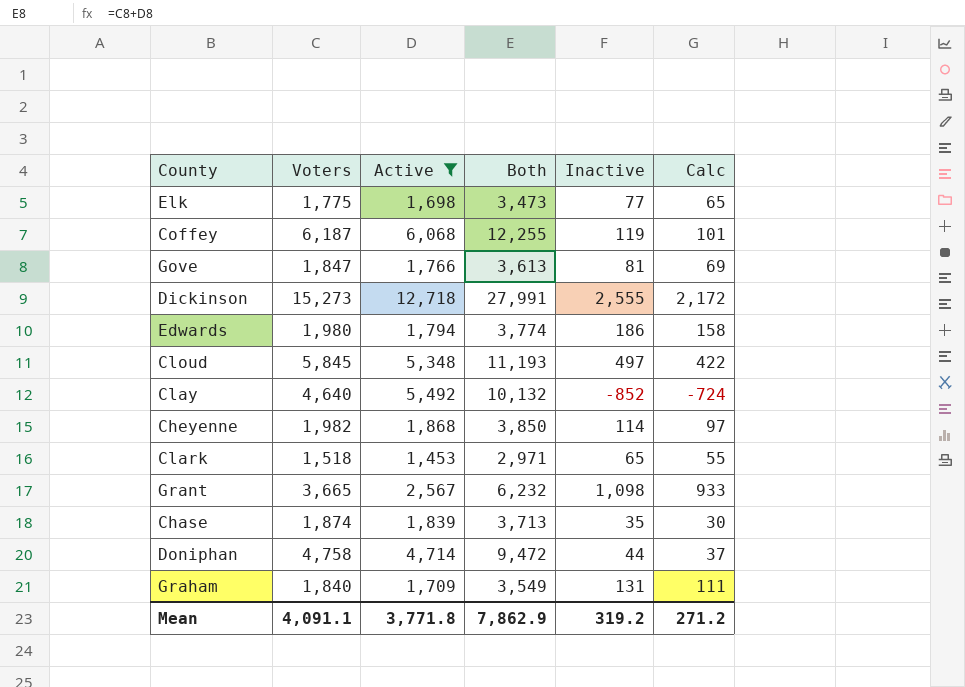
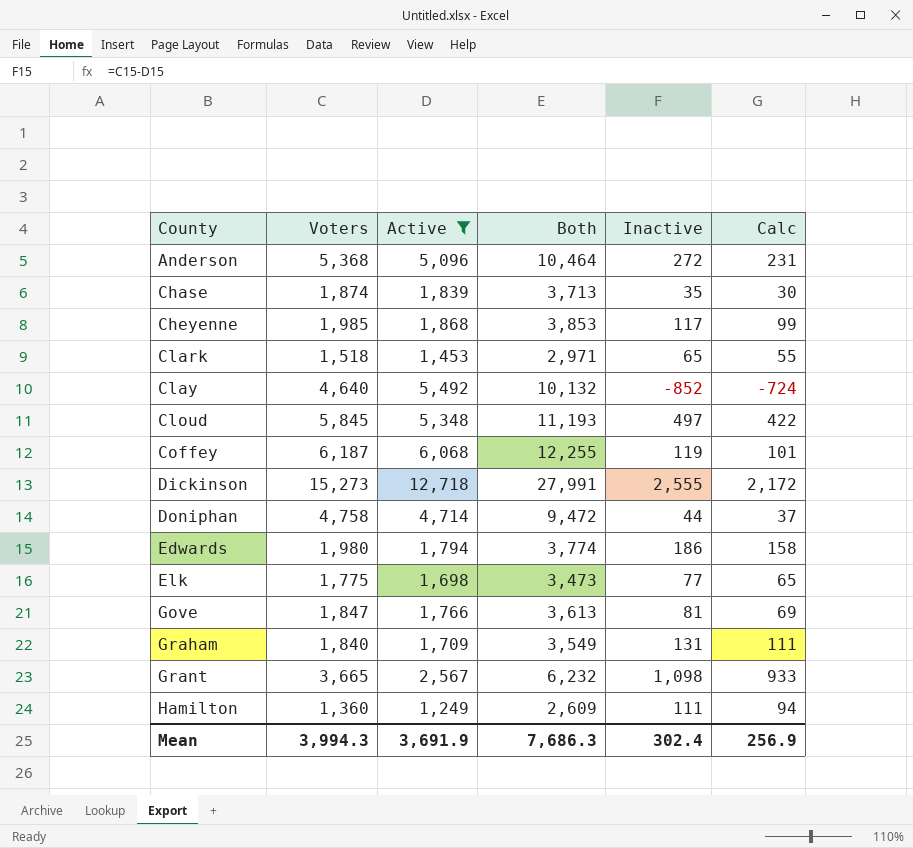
row order: none -> County ascending
row Anderson: none -> 5,368 | 5,096 | 10,464 | 272 | 231
Cheyenne | Voters: 1,982 -> 1,985
Cheyenne | Both: 3,850 -> 3,853
Cheyenne | Inactive: 114 -> 117
Cheyenne | Calc: 97 -> 99
row Hamilton: none -> 1,360 | 1,249 | 2,609 | 111 | 94
Mean | Voters: 4,091.1 -> 3,994.3
Mean | Active: 3,771.8 -> 3,691.9
Mean | Both: 7,862.9 -> 7,686.3
Mean | Inactive: 319.2 -> 302.4
Mean | Calc: 271.2 -> 256.9

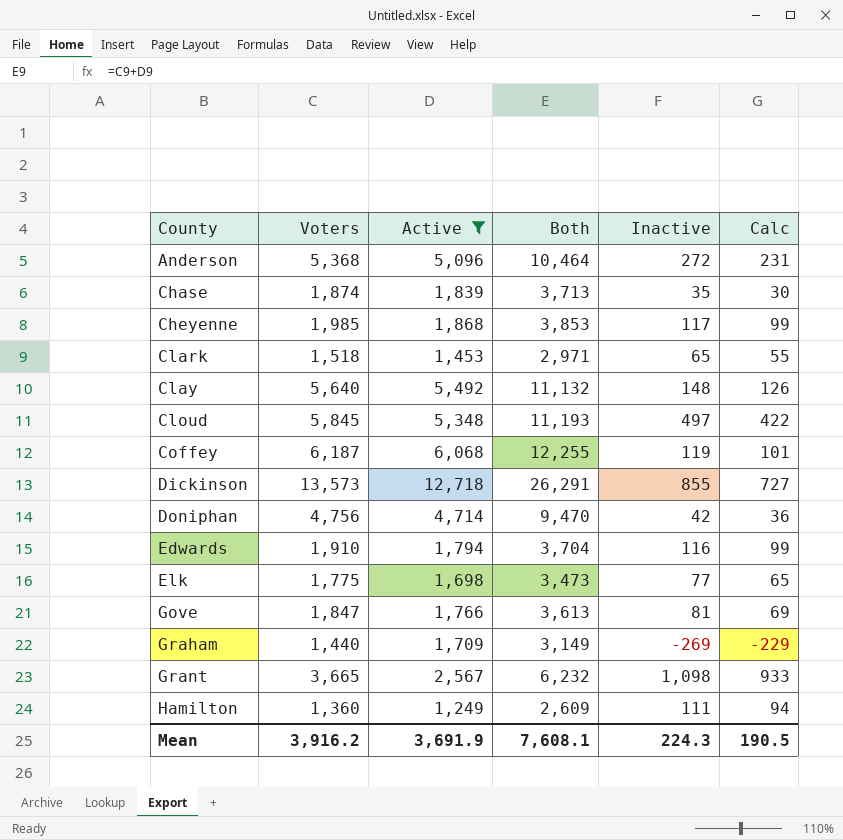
Clay | Voters: 4,640 -> 5,640
Clay | Both: 10,132 -> 11,132
Clay | Inactive: -852 -> 148
Clay | Calc: -724 -> 126
Dickinson | Voters: 15,273 -> 13,573
Dickinson | Both: 27,991 -> 26,291
Dickinson | Inactive: 2,555 -> 855
Dickinson | Calc: 2,172 -> 727
Doniphan | Voters: 4,758 -> 4,756
Doniphan | Both: 9,472 -> 9,470
Doniphan | Inactive: 44 -> 42
Doniphan | Calc: 37 -> 36
Edwards | Voters: 1,980 -> 1,910
Edwards | Both: 3,774 -> 3,704
Edwards | Inactive: 186 -> 116
Edwards | Calc: 158 -> 99
Graham | Voters: 1,840 -> 1,440
Graham | Both: 3,549 -> 3,149
Graham | Inactive: 131 -> -269
Graham | Calc: 111 -> -229
Mean | Voters: 3,994.3 -> 3,916.2
Mean | Both: 7,686.3 -> 7,608.1
Mean | Inactive: 302.4 -> 224.3
Mean | Calc: 256.9 -> 190.5

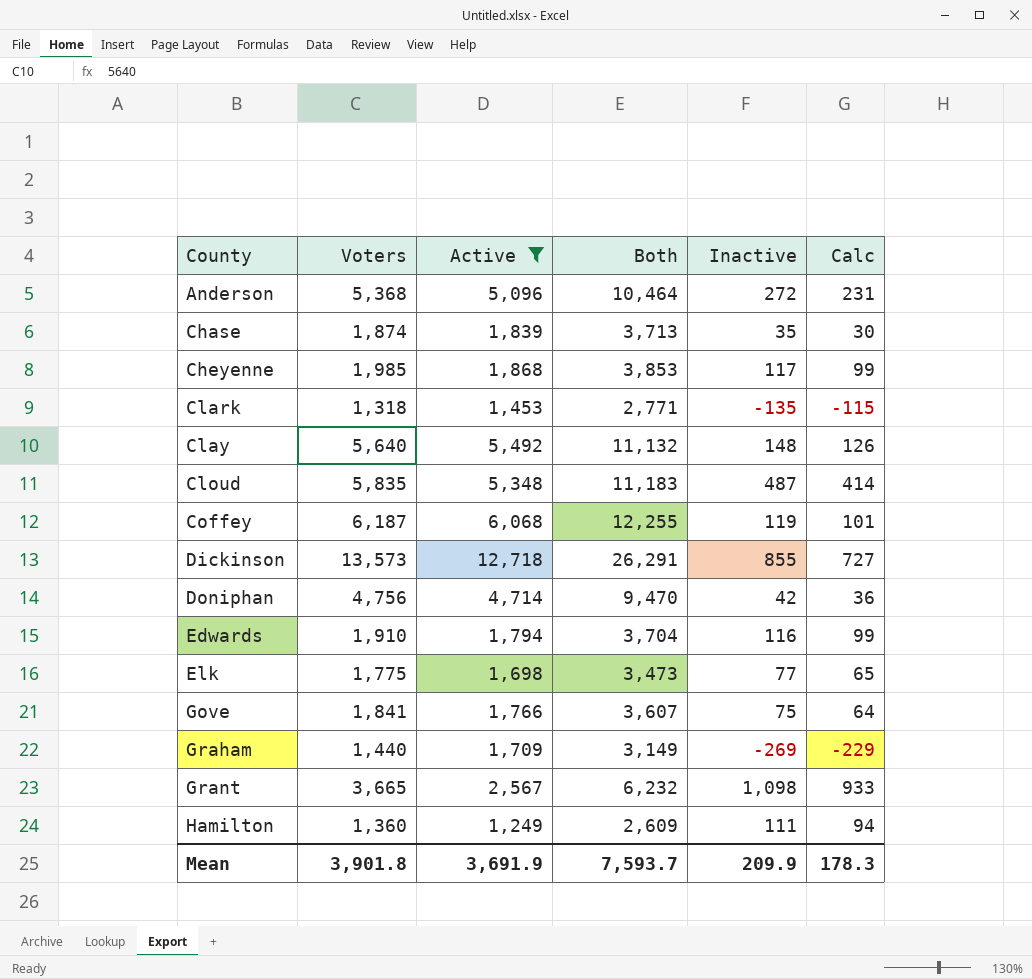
Clark | Voters: 1,518 -> 1,318
Clark | Both: 2,971 -> 2,771
Clark | Inactive: 65 -> -135
Clark | Calc: 55 -> -115
Cloud | Voters: 5,845 -> 5,835
Cloud | Both: 11,193 -> 11,183
Cloud | Inactive: 497 -> 487
Cloud | Calc: 422 -> 414
Gove | Voters: 1,847 -> 1,841
Gove | Both: 3,613 -> 3,607
Gove | Inactive: 81 -> 75
Gove | Calc: 69 -> 64
Mean | Voters: 3,916.2 -> 3,901.8
Mean | Both: 7,608.1 -> 7,593.7
Mean | Inactive: 224.3 -> 209.9
Mean | Calc: 190.5 -> 178.3

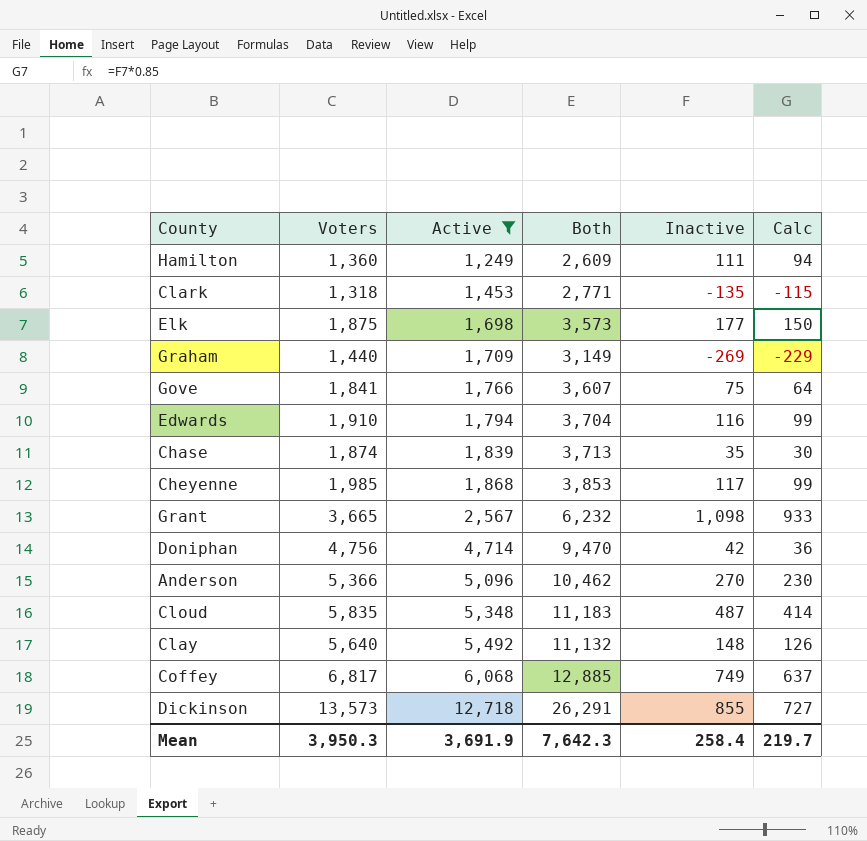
row order: County ascending -> Active ascending
Elk | Voters: 1,775 -> 1,875
Elk | Both: 3,473 -> 3,573
Elk | Inactive: 77 -> 177
Elk | Calc: 65 -> 150
Anderson | Voters: 5,368 -> 5,366
Anderson | Both: 10,464 -> 10,462
Anderson | Inactive: 272 -> 270
Anderson | Calc: 231 -> 230
Coffey | Voters: 6,187 -> 6,817
Coffey | Both: 12,255 -> 12,885
Coffey | Inactive: 119 -> 749
Coffey | Calc: 101 -> 637
Mean | Voters: 3,901.8 -> 3,950.3
Mean | Both: 7,593.7 -> 7,642.3
Mean | Inactive: 209.9 -> 258.4
Mean | Calc: 178.3 -> 219.7

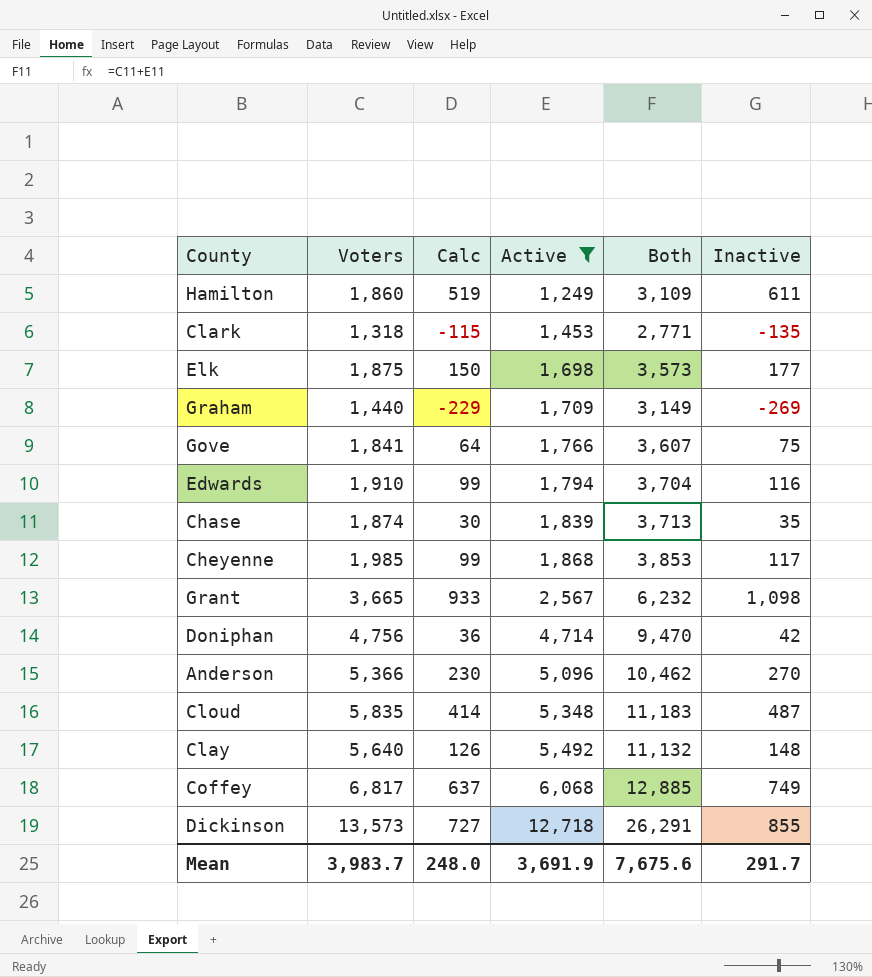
column Calc | position: 6 -> 3
Hamilton | Voters: 1,360 -> 1,860
Hamilton | Calc: 94 -> 519
Hamilton | Both: 2,609 -> 3,109
Hamilton | Inactive: 111 -> 611
Mean | Voters: 3,950.3 -> 3,983.7
Mean | Calc: 219.7 -> 248.0
Mean | Both: 7,642.3 -> 7,675.6
Mean | Inactive: 258.4 -> 291.7

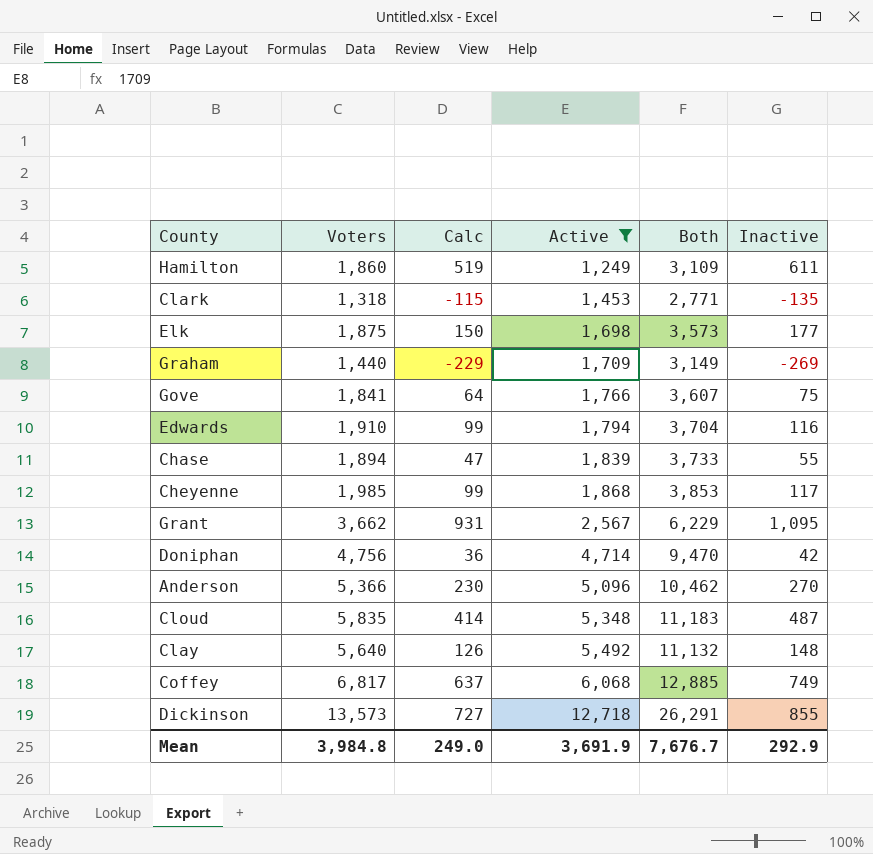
Chase | Voters: 1,874 -> 1,894
Chase | Calc: 30 -> 47
Chase | Both: 3,713 -> 3,733
Chase | Inactive: 35 -> 55
Grant | Voters: 3,665 -> 3,662
Grant | Calc: 933 -> 931
Grant | Both: 6,232 -> 6,229
Grant | Inactive: 1,098 -> 1,095
Mean | Voters: 3,983.7 -> 3,984.8
Mean | Calc: 248.0 -> 249.0
Mean | Both: 7,675.6 -> 7,676.7
Mean | Inactive: 291.7 -> 292.9

